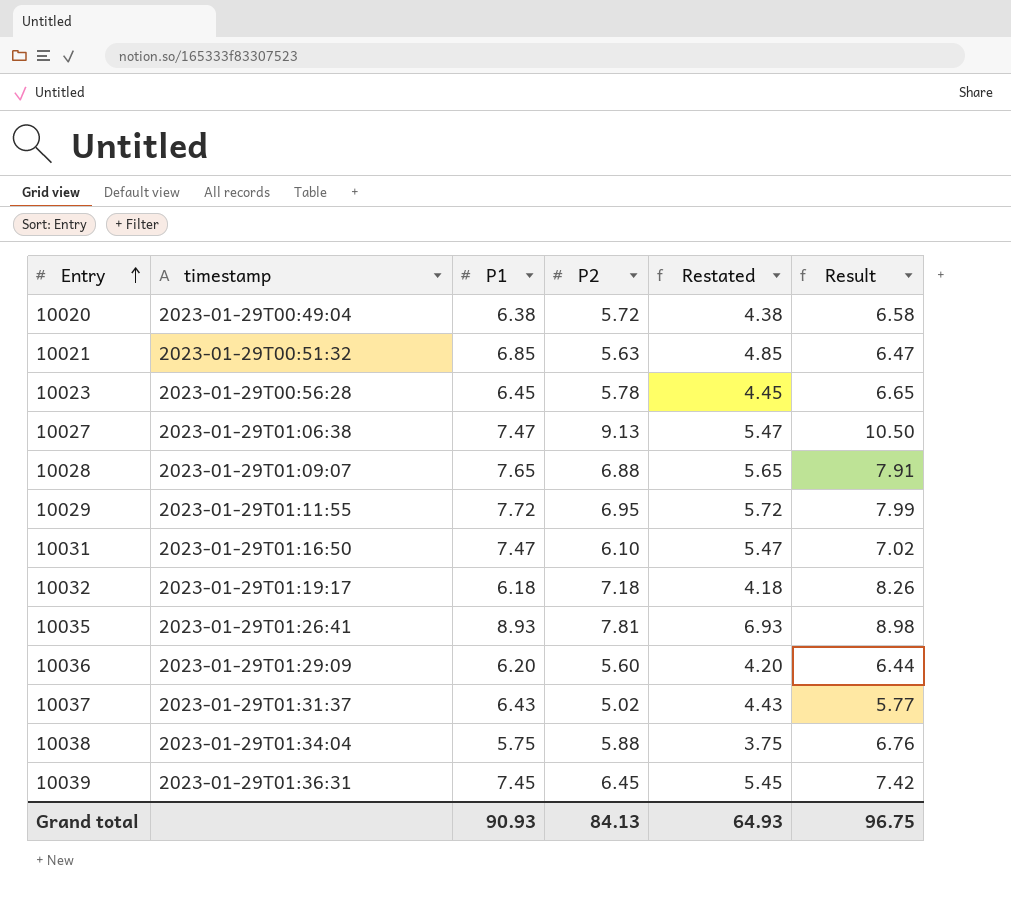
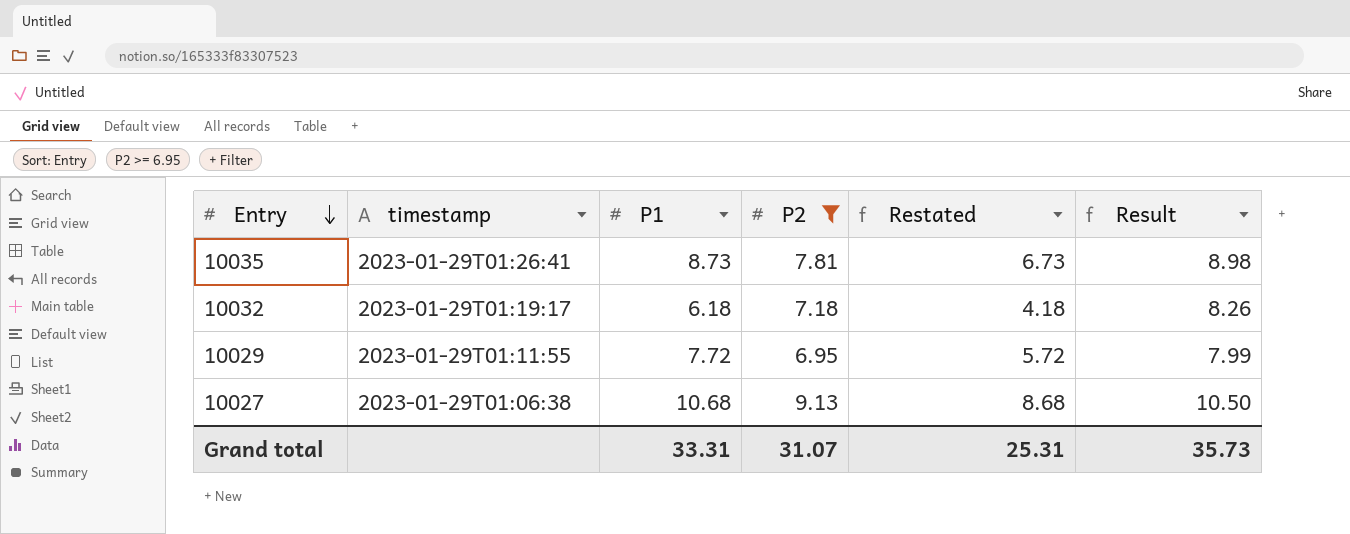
filter: none -> P2 >= 6.95
row order: Entry ascending -> Entry descending
10035 | P1: 8.93 -> 8.73
10035 | Restated: 6.93 -> 6.73
10027 | P1: 7.47 -> 10.68
10027 | Restated: 5.47 -> 8.68
Grand total | P1: 90.93 -> 33.31
Grand total | P2: 84.13 -> 31.07
Grand total | Restated: 64.93 -> 25.31
Grand total | Result: 96.75 -> 35.73

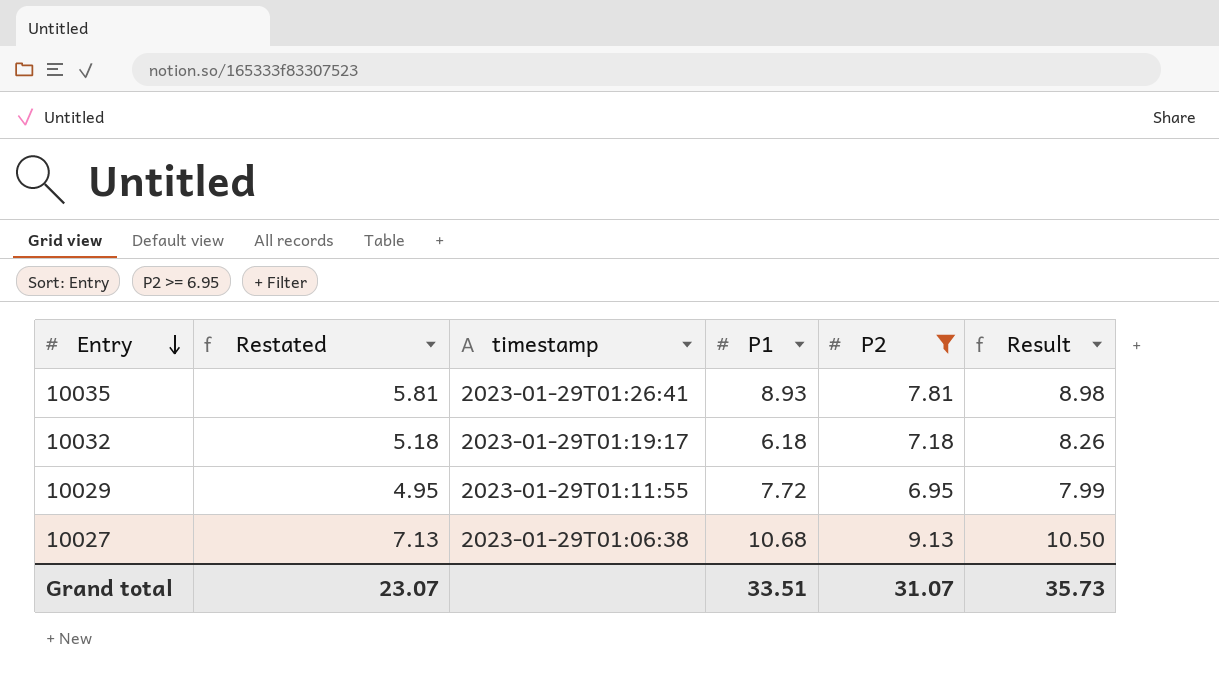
column Restated | formula: [P1] - 2 -> [P2] - 2
column Restated | position: 5 -> 2
10035 | P1: 8.73 -> 8.93
Grand total | Restated: 25.31 -> 23.07
Grand total | P1: 33.31 -> 33.51

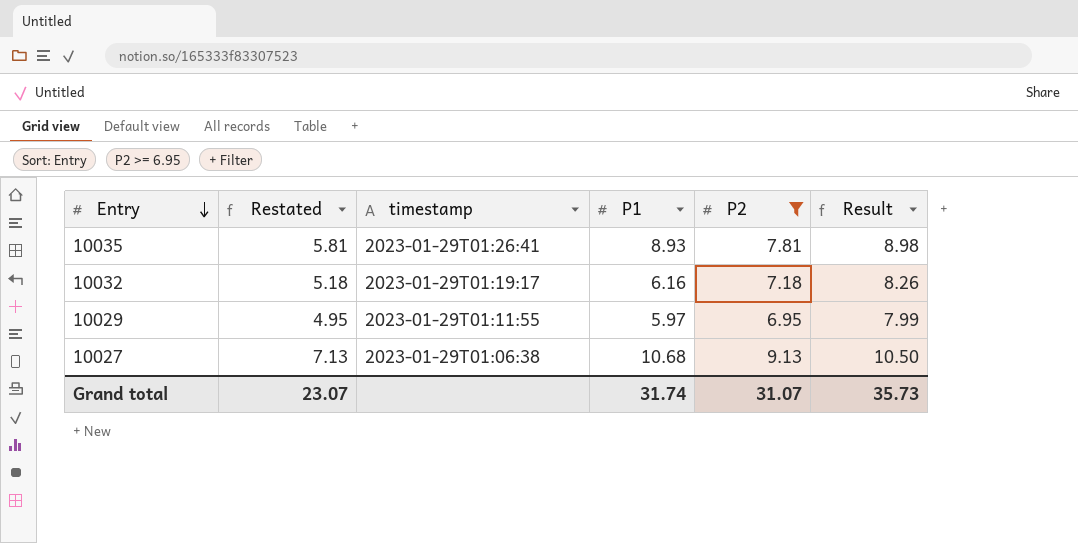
10032 | P1: 6.18 -> 6.16
10029 | P1: 7.72 -> 5.97
Grand total | P1: 33.51 -> 31.74

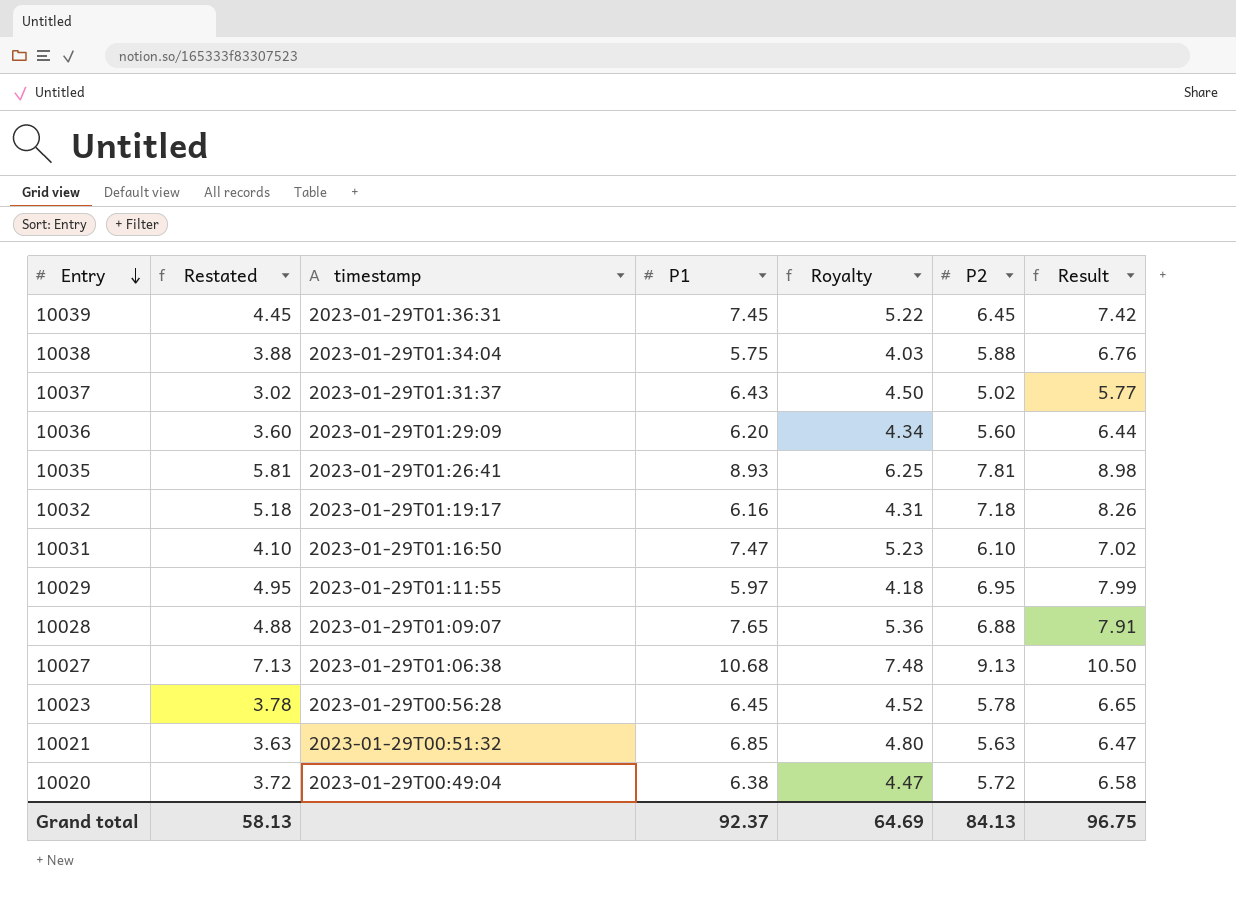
filter: P2 >= 6.95 -> none
column Royalty | formula: none -> [P1] * 0.7
Grand total | Restated: 23.07 -> 58.13
Grand total | P1: 31.74 -> 92.37
Grand total | P2: 31.07 -> 84.13
Grand total | Result: 35.73 -> 96.75

